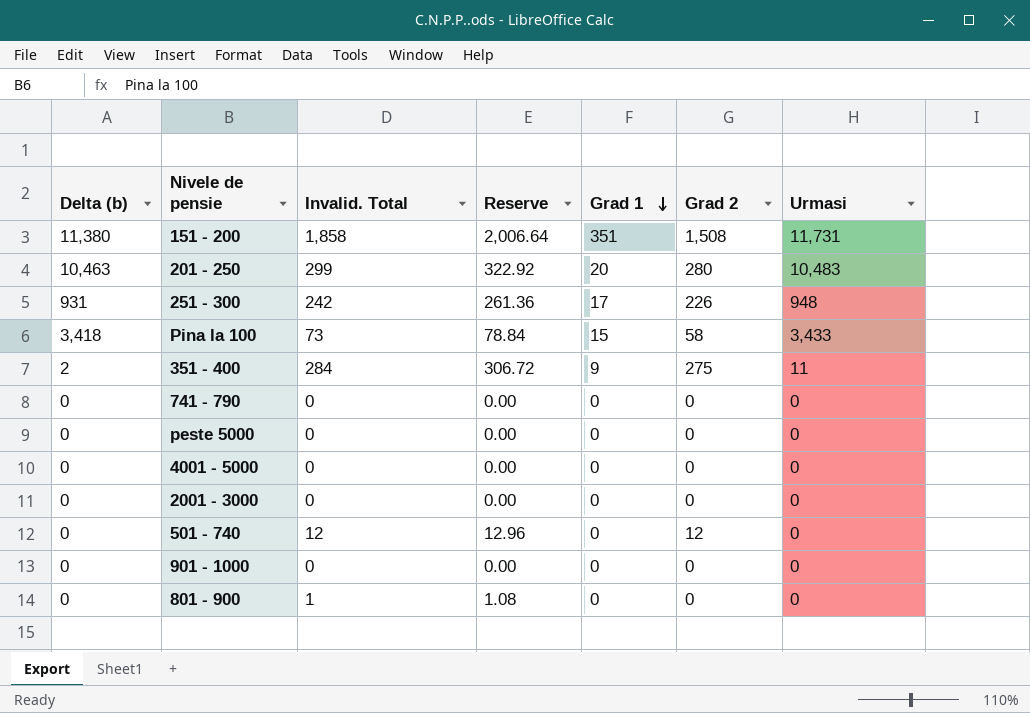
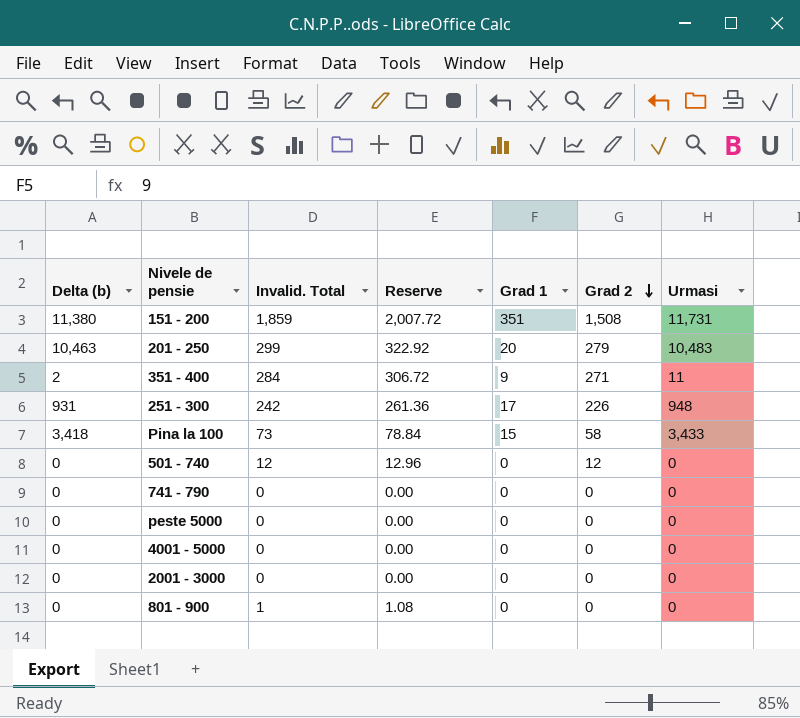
row order: Grad 1 descending -> Grad 2 descending
row 901 - 1000: 0 | 0 | 0.00 | 0 | 0 | 0 -> none
151 - 200 | Invalid. Total: 1,858 -> 1,859
151 - 200 | Reserve: 2,006.64 -> 2,007.72
201 - 250 | Grad 2: 280 -> 279
351 - 400 | Grad 2: 275 -> 271

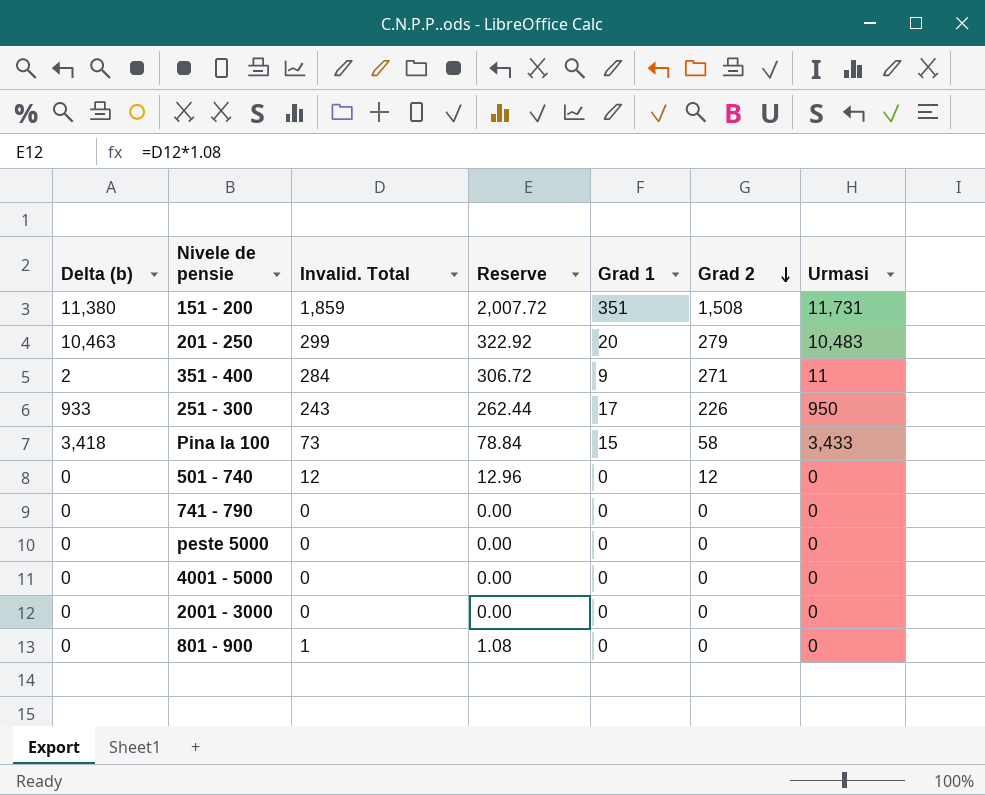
251 - 300 | Delta (b): 931 -> 933
251 - 300 | Invalid. Total: 242 -> 243
251 - 300 | Reserve: 261.36 -> 262.44
251 - 300 | Urmasi: 948 -> 950

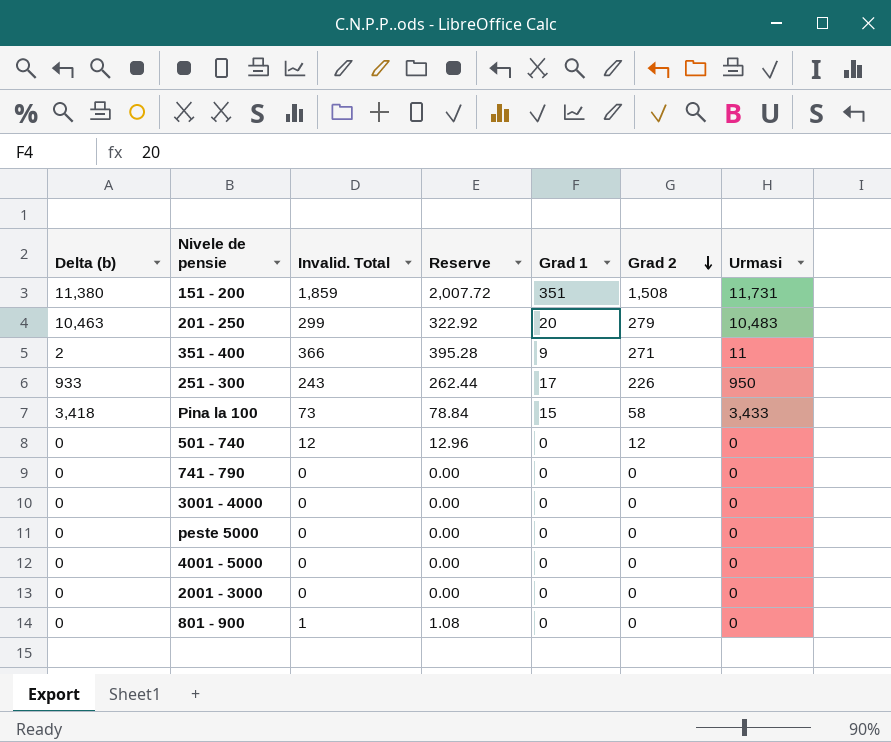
351 - 400 | Invalid. Total: 284 -> 366
351 - 400 | Reserve: 306.72 -> 395.28
row 3001 - 4000: none -> 0 | 0 | 0.00 | 0 | 0 | 0

